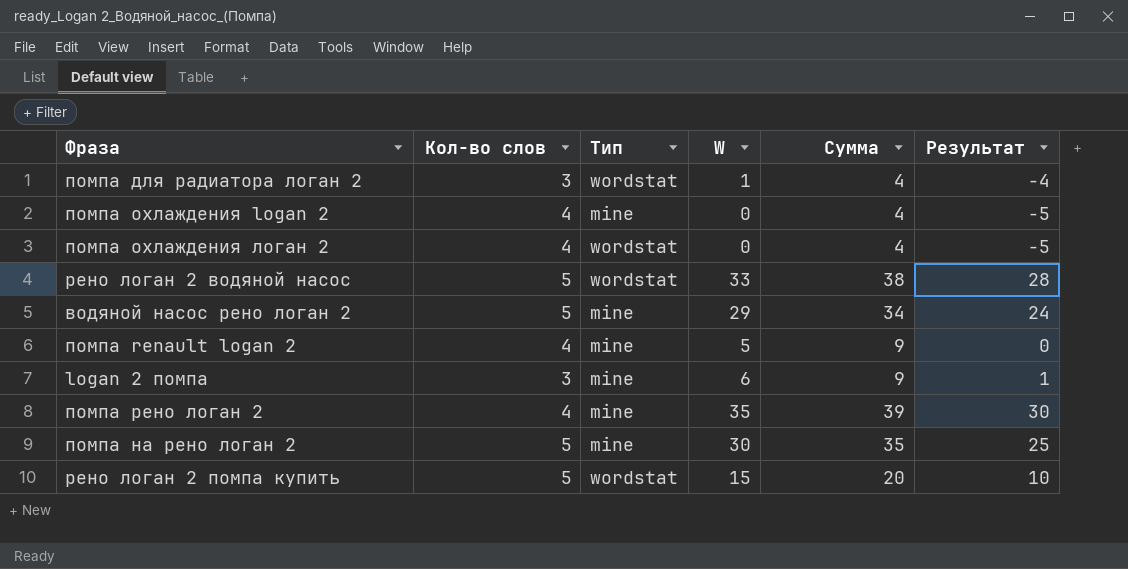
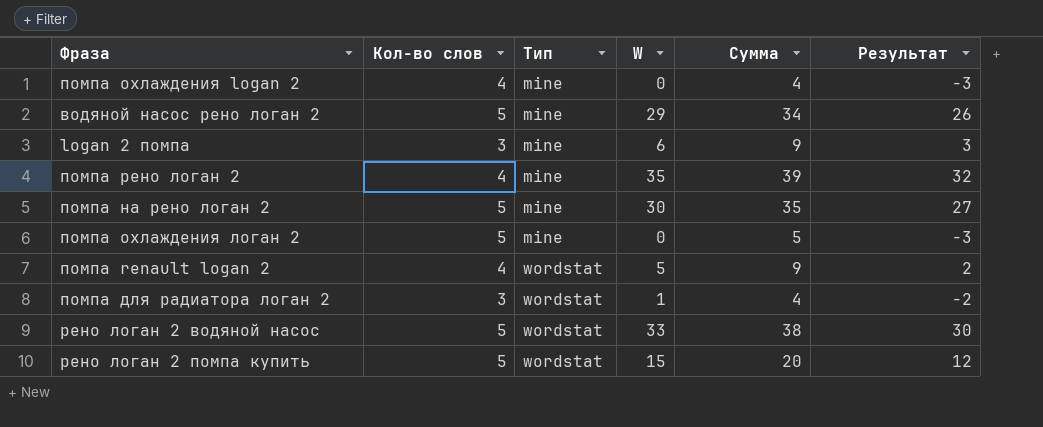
row order: none -> Тип ascending
column Результат | formula: [W] - 5 -> [W] - 3
помпа охлаждения логан 2 | Кол-во слов: 4 -> 5
помпа охлаждения логан 2 | Тип: wordstat -> mine
помпа охлаждения логан 2 | Сумма: 4 -> 5
помпа renault logan 2 | Тип: mine -> wordstat

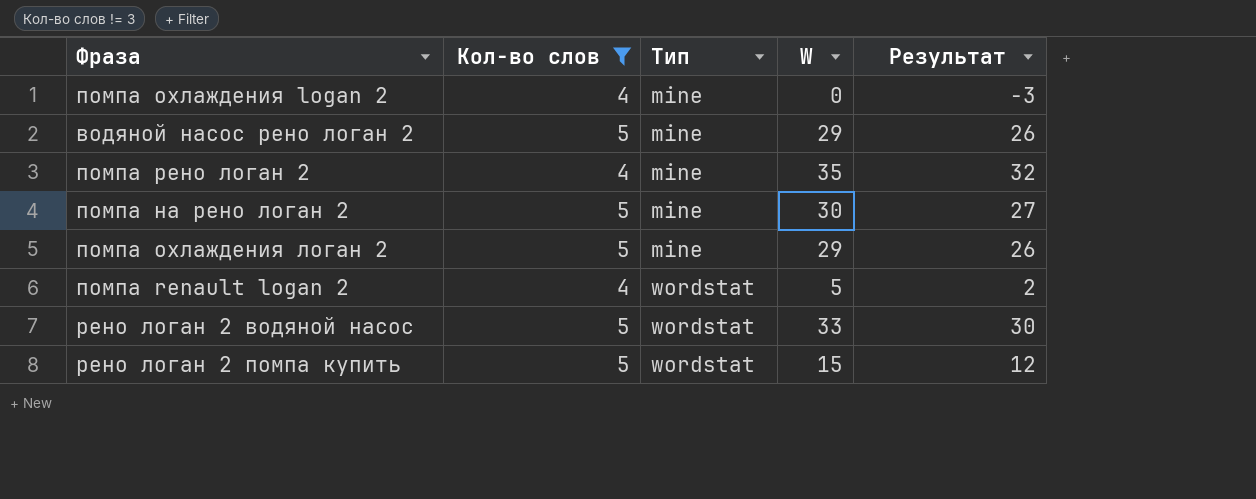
filter: none -> Кол-во слов != 3
column Сумма | formula: [Кол-во слов] + [W] -> none
помпа охлаждения логан 2 | W: 0 -> 29
помпа охлаждения логан 2 | Результат: -3 -> 26

